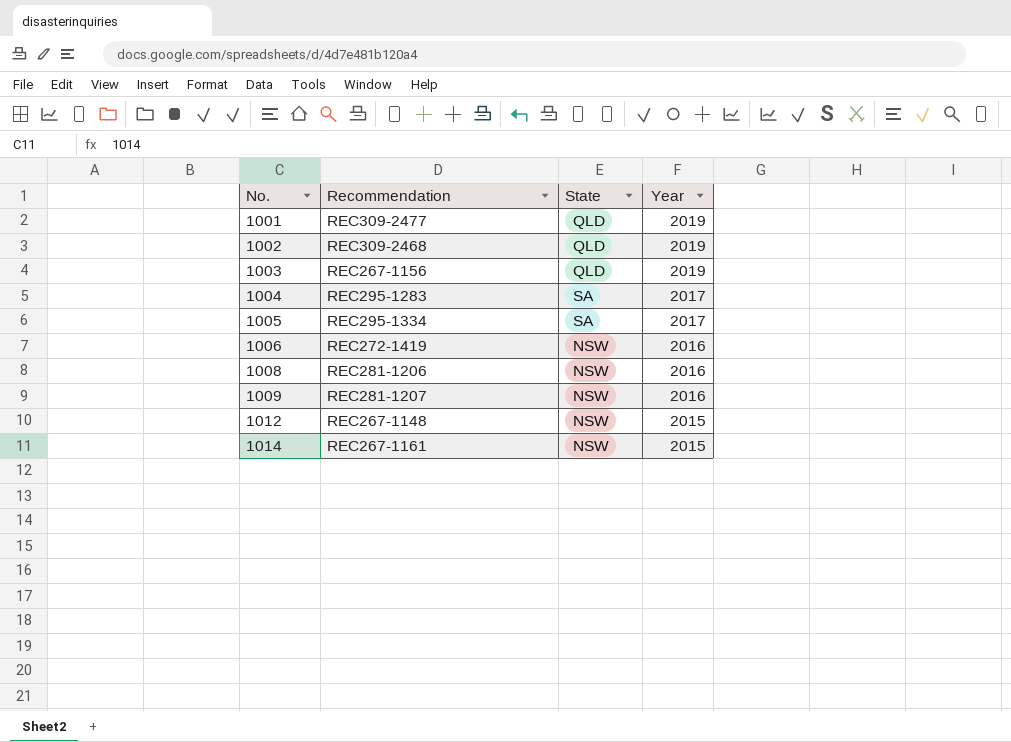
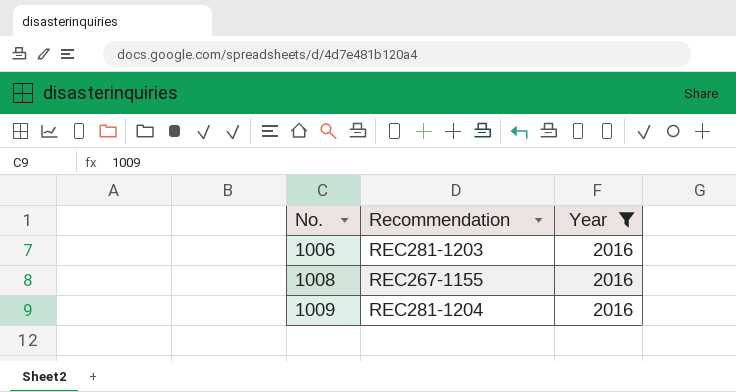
filter: none -> Year = 2016
column State | position: 3 -> none
1006 | Recommendation: REC272-1419 -> REC281-1203
1008 | Recommendation: REC281-1206 -> REC267-1155
1009 | Recommendation: REC281-1207 -> REC281-1204

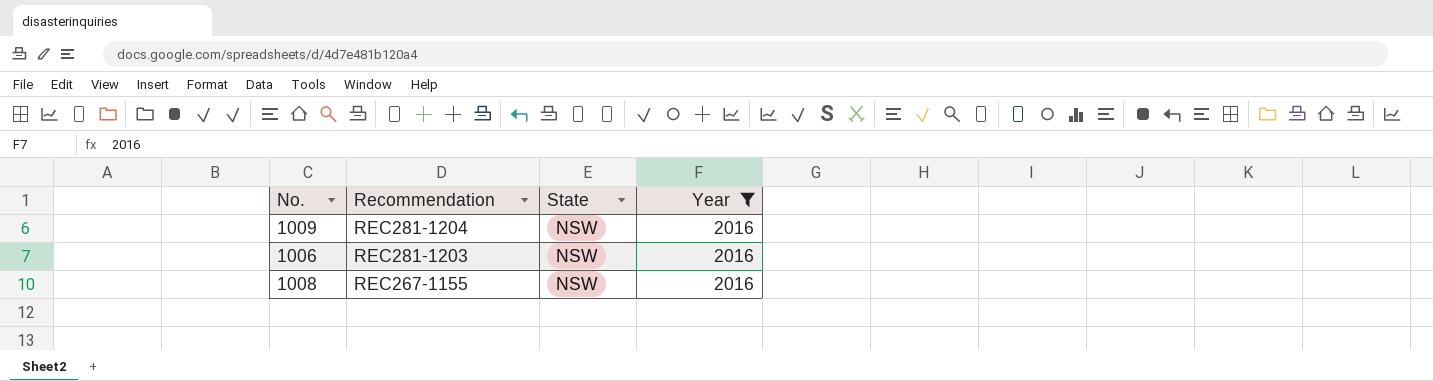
row order: No. ascending -> Recommendation descending
column State | position: none -> 3

